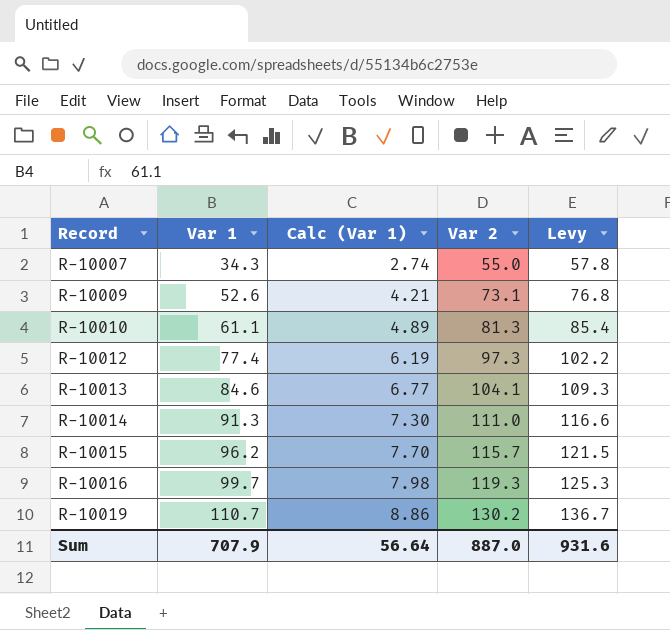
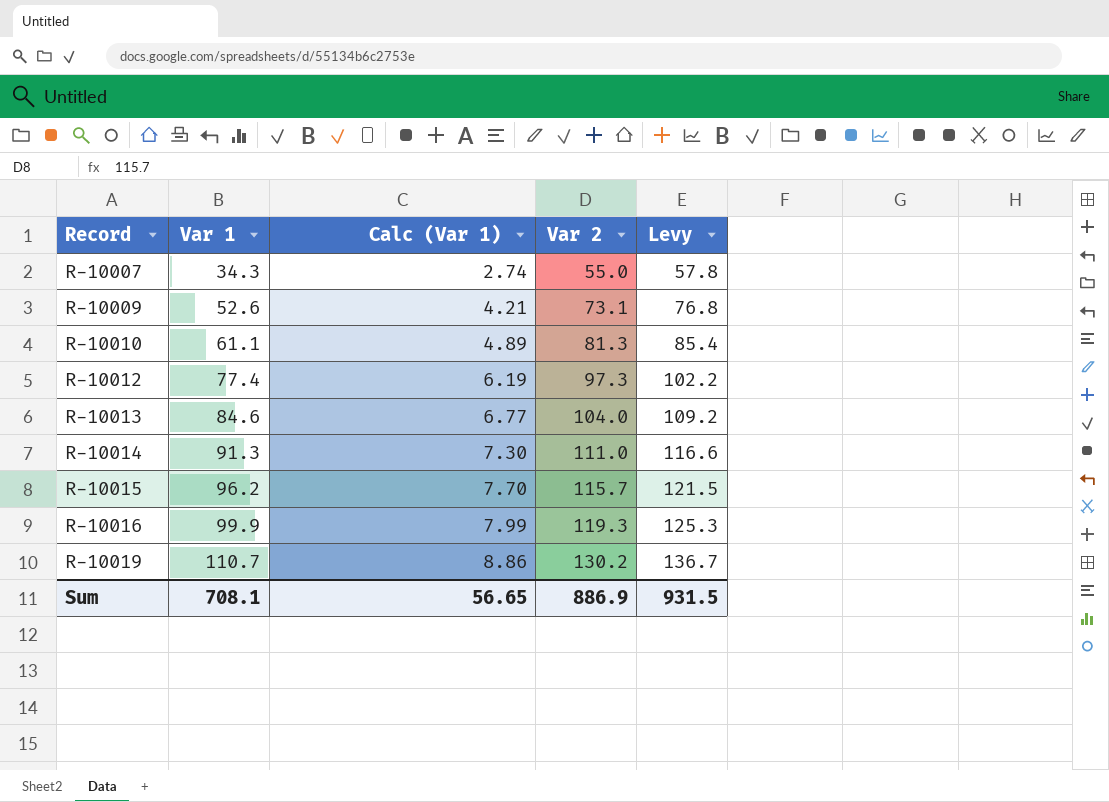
R-10013 | Var 2: 104.1 -> 104.0
R-10013 | Levy: 109.3 -> 109.2
R-10016 | Var 1: 99.7 -> 99.9
R-10016 | Calc (Var 1): 7.98 -> 7.99
Sum | Var 1: 707.9 -> 708.1
Sum | Calc (Var 1): 56.64 -> 56.65
Sum | Var 2: 887.0 -> 886.9
Sum | Levy: 931.6 -> 931.5

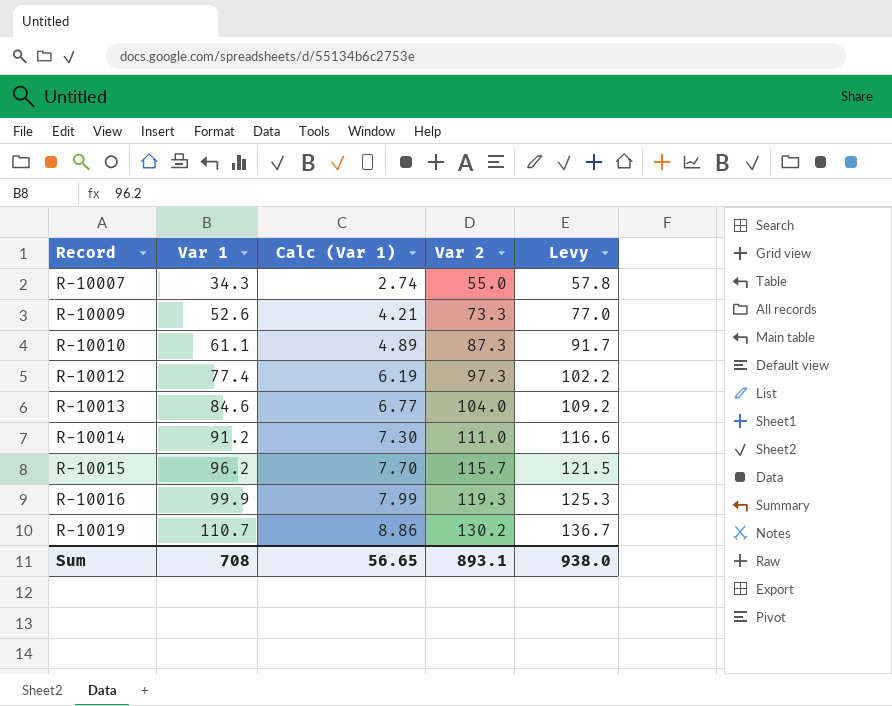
R-10009 | Var 2: 73.1 -> 73.3
R-10009 | Levy: 76.8 -> 77.0
R-10010 | Var 2: 81.3 -> 87.3
R-10010 | Levy: 85.4 -> 91.7
R-10014 | Var 1: 91.3 -> 91.2
Sum | Var 1: 708.1 -> 708
Sum | Var 2: 886.9 -> 893.1
Sum | Levy: 931.5 -> 938.0

